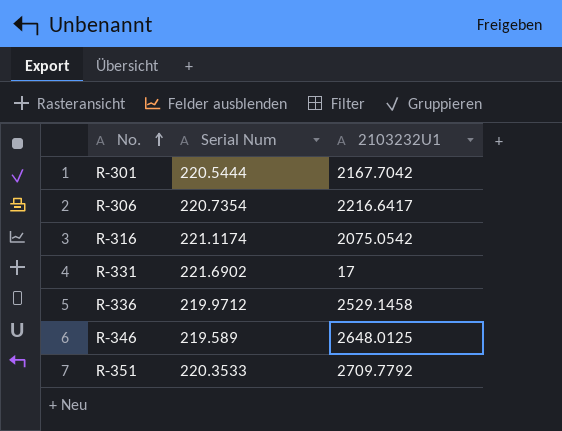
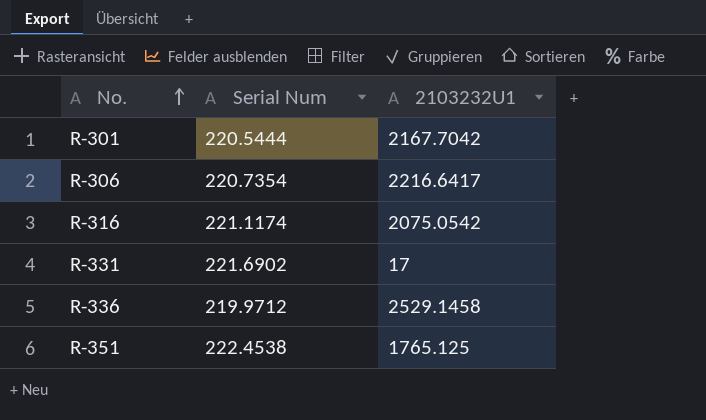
row R-346: 219.589 | 2648.0125 -> none
R-351 | Serial Num: 220.3533 -> 222.4538
R-351 | 2103232U1: 2709.7792 -> 1765.125

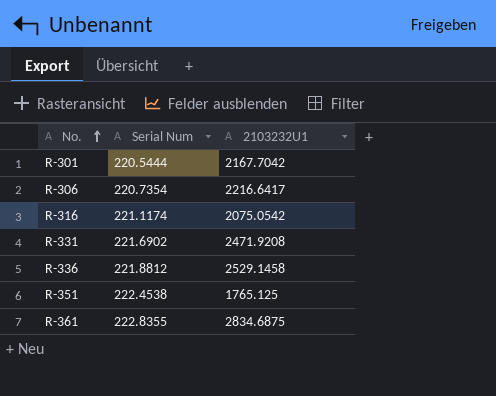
R-331 | 2103232U1: 17 -> 2471.9208
R-336 | Serial Num: 219.9712 -> 221.8812
row R-361: none -> 222.8355 | 2834.6875

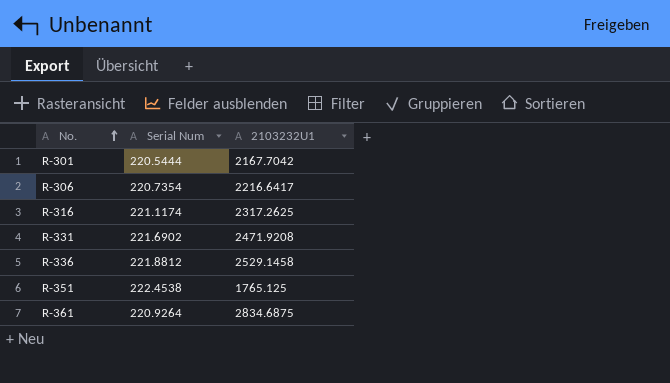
R-316 | 2103232U1: 2075.0542 -> 2317.2625
R-361 | Serial Num: 222.8355 -> 220.9264

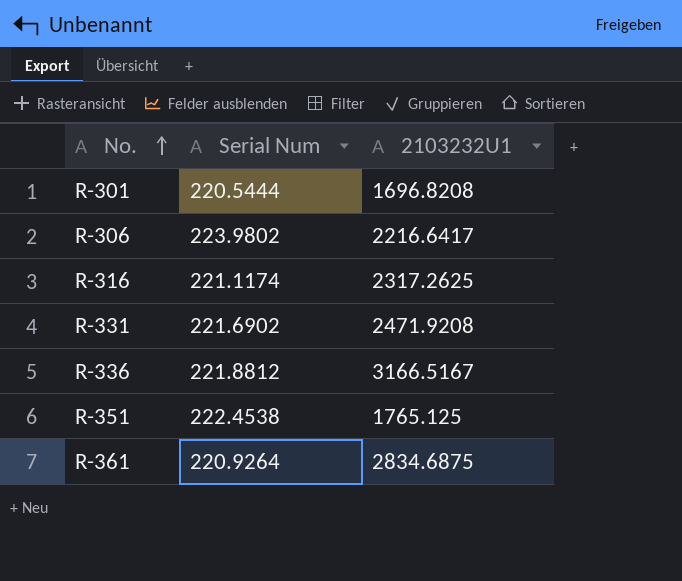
R-301 | 2103232U1: 2167.7042 -> 1696.8208
R-306 | Serial Num: 220.7354 -> 223.9802
R-336 | 2103232U1: 2529.1458 -> 3166.5167

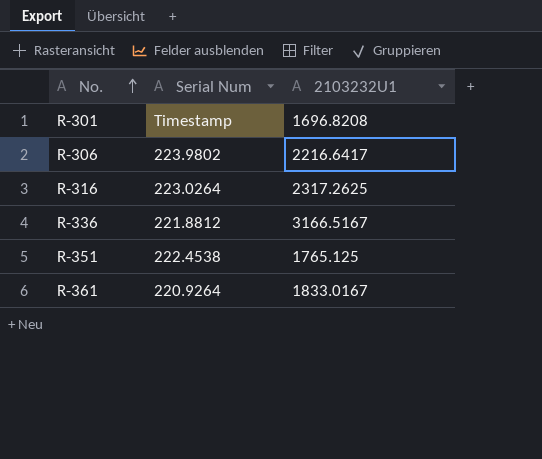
row R-331: 221.6902 | 2471.9208 -> none
R-301 | Serial Num: 220.5444 -> Timestamp
R-316 | Serial Num: 221.1174 -> 223.0264
R-361 | 2103232U1: 2834.6875 -> 1833.0167

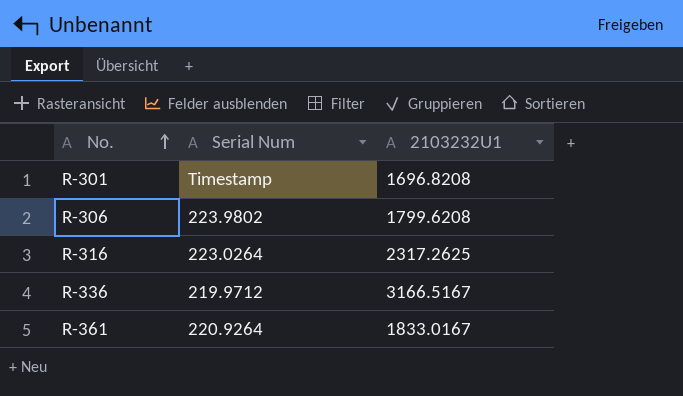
row R-351: 222.4538 | 1765.125 -> none
R-306 | 2103232U1: 2216.6417 -> 1799.6208
R-336 | Serial Num: 221.8812 -> 219.9712

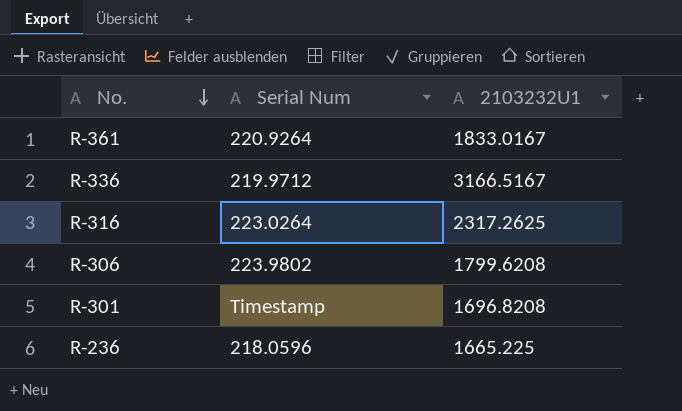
row order: No. ascending -> No. descending
row R-236: none -> 218.0596 | 1665.225

